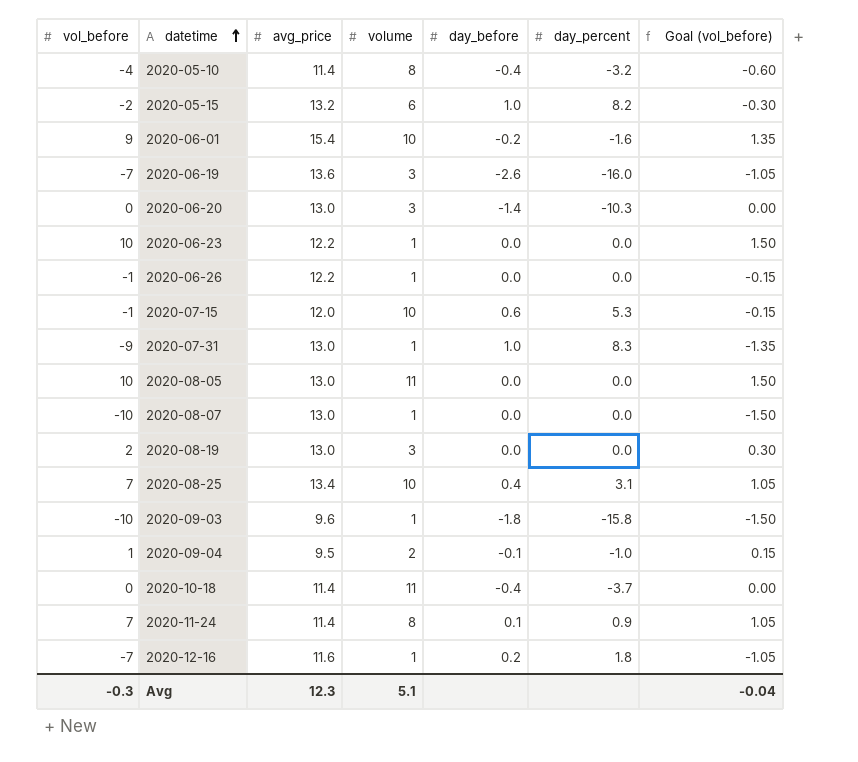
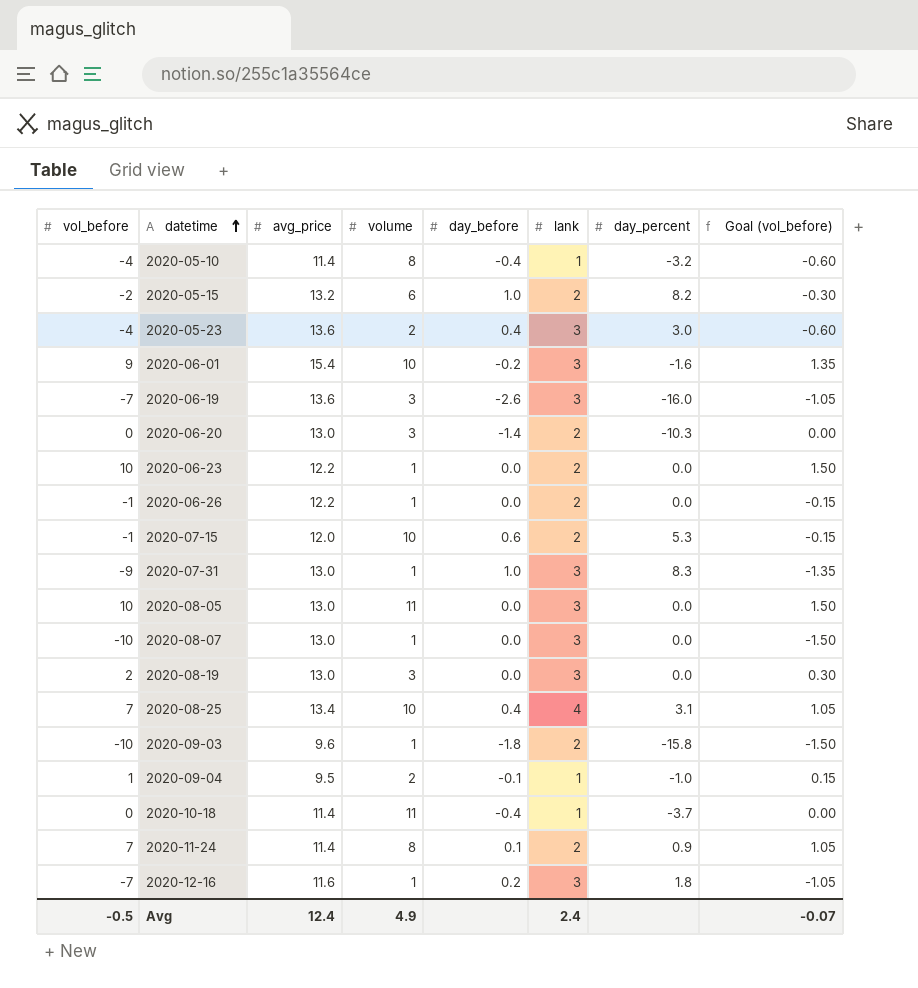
column lank | position: none -> 6
row 2020-05-23: none -> -4 | 13.6 | 2 | 0.4 | 3 | 3.0 | -0.60
Avg | vol_before: -0.3 -> -0.5
Avg | avg_price: 12.3 -> 12.4
Avg | volume: 5.1 -> 4.9
Avg | Goal (vol_before): -0.04 -> -0.07

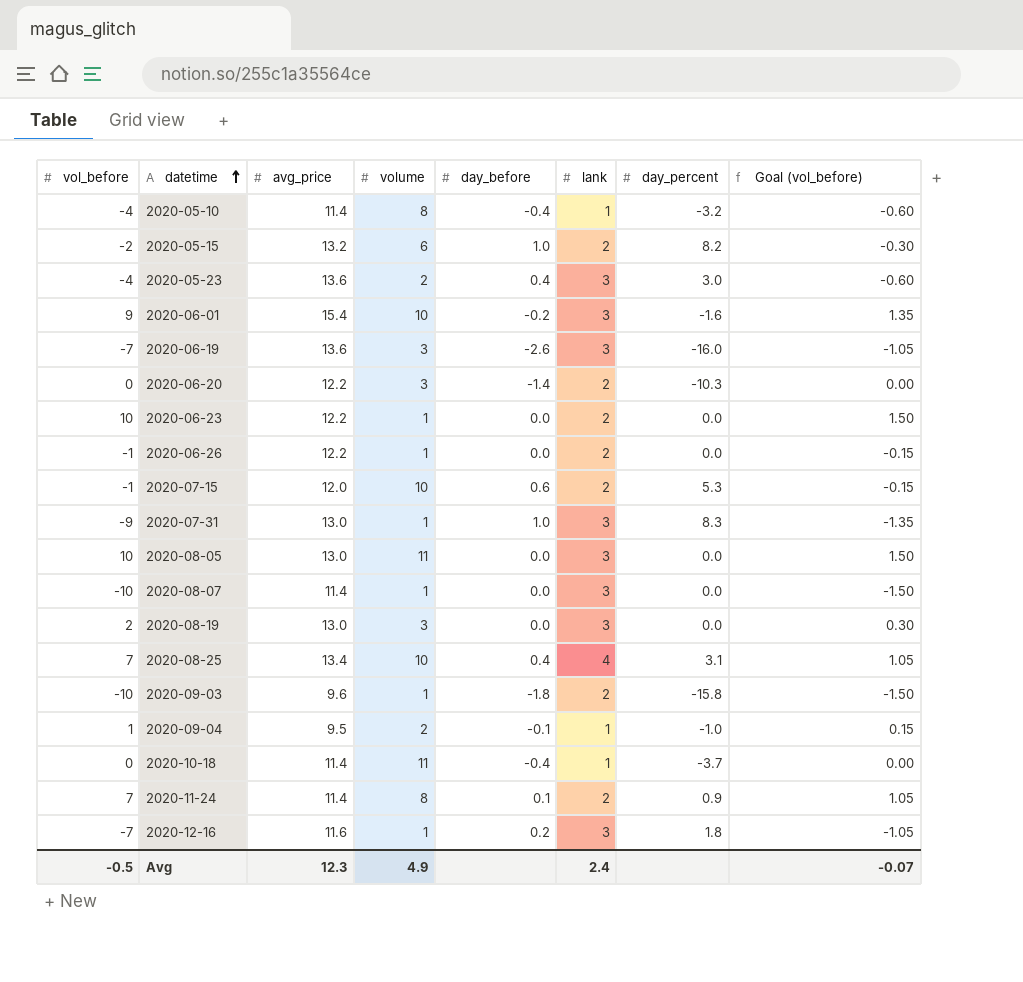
2020-06-20 | avg_price: 13.0 -> 12.2
2020-08-07 | avg_price: 13.0 -> 11.4
Avg | avg_price: 12.4 -> 12.3

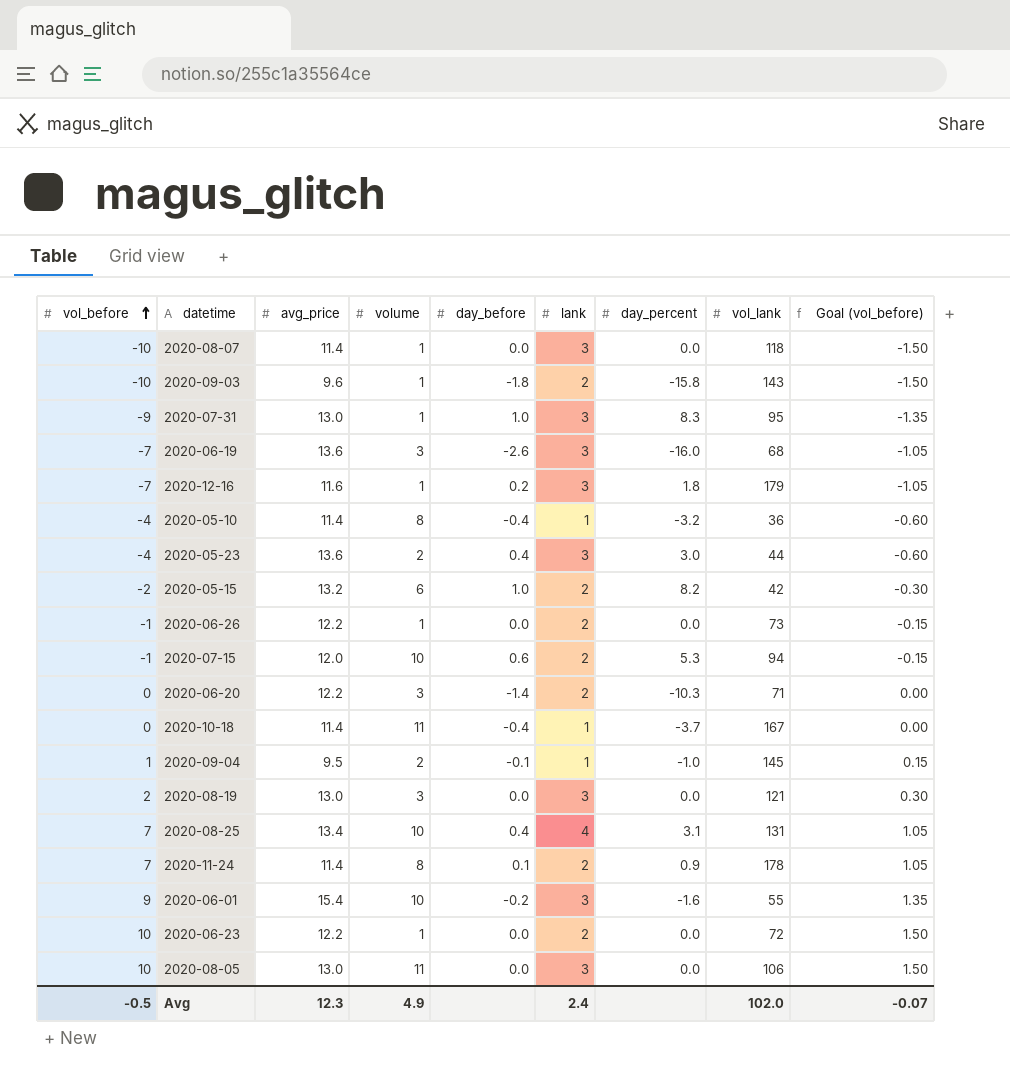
row order: datetime ascending -> vol_before ascending
column vol_lank | position: none -> 8

